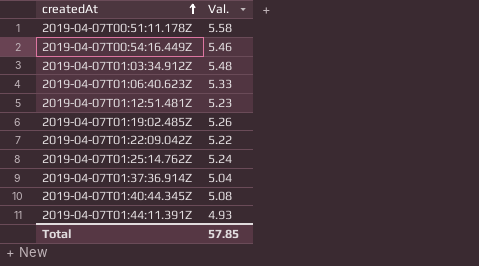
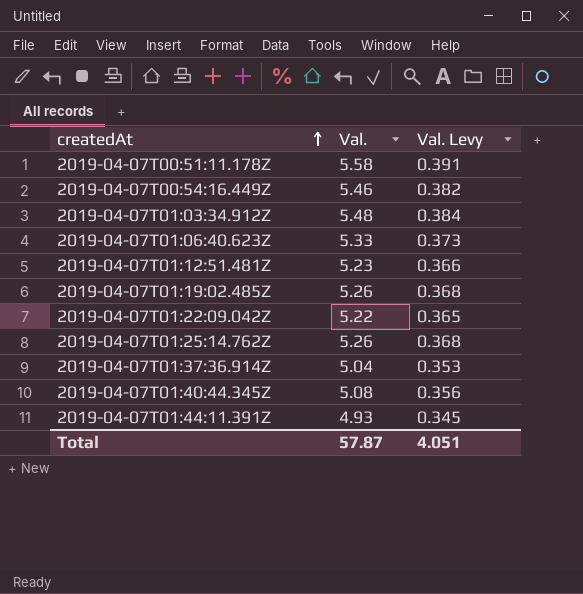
column Val. Levy | formula: none -> [Val.] * 0.07
2019-04-07T01:25:14.762Z | Val.: 5.24 -> 5.26
Total | Val.: 57.85 -> 57.87

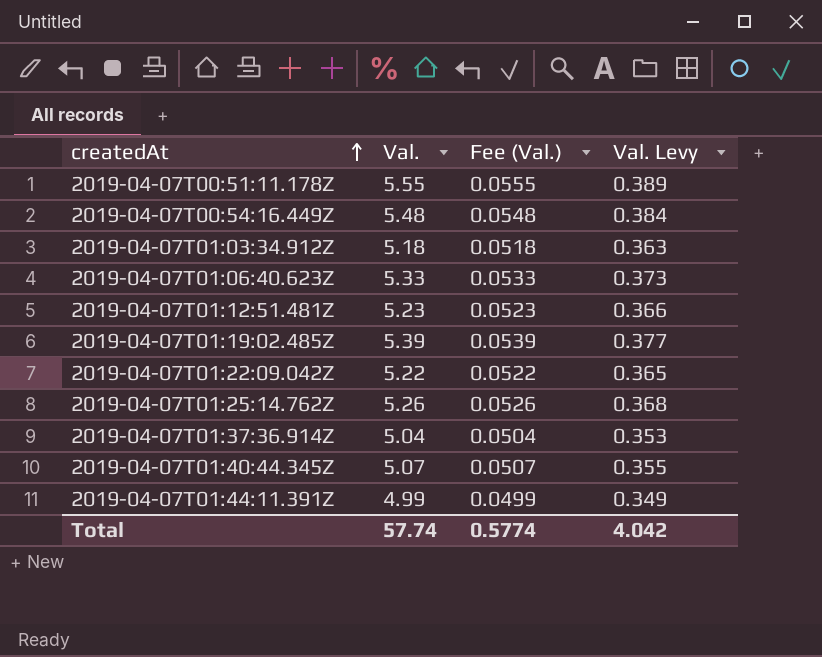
column Fee (Val.) | formula: none -> [Val.] * 0.01
2019-04-07T00:51:11.178Z | Val.: 5.58 -> 5.55
2019-04-07T00:51:11.178Z | Val. Levy: 0.391 -> 0.389
2019-04-07T00:54:16.449Z | Val.: 5.46 -> 5.48
2019-04-07T00:54:16.449Z | Val. Levy: 0.382 -> 0.384
2019-04-07T01:03:34.912Z | Val.: 5.48 -> 5.18
2019-04-07T01:03:34.912Z | Val. Levy: 0.384 -> 0.363
2019-04-07T01:19:02.485Z | Val.: 5.26 -> 5.39
2019-04-07T01:19:02.485Z | Val. Levy: 0.368 -> 0.377
2019-04-07T01:40:44.345Z | Val.: 5.08 -> 5.07
2019-04-07T01:40:44.345Z | Val. Levy: 0.356 -> 0.355
2019-04-07T01:44:11.391Z | Val.: 4.93 -> 4.99
2019-04-07T01:44:11.391Z | Val. Levy: 0.345 -> 0.349
Total | Val.: 57.87 -> 57.74
Total | Val. Levy: 4.051 -> 4.042

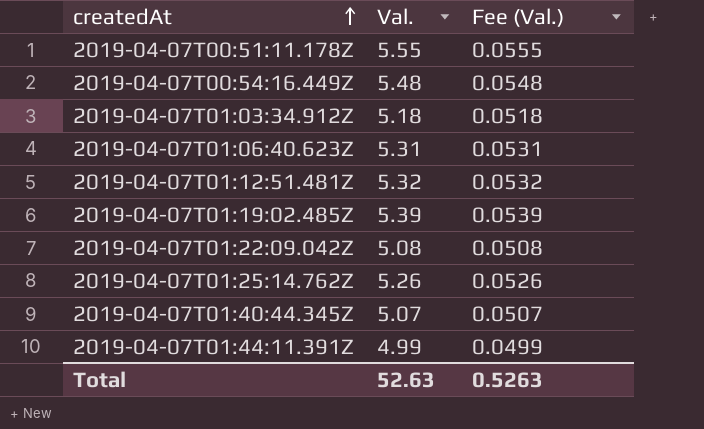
column Val. Levy | formula: [Val.] * 0.07 -> none
row 2019-04-07T01:37:36.914Z: 5.04 | 0.0504 | 0.353 -> none
2019-04-07T01:06:40.623Z | Val.: 5.33 -> 5.31
2019-04-07T01:06:40.623Z | Fee (Val.): 0.0533 -> 0.0531
2019-04-07T01:12:51.481Z | Val.: 5.23 -> 5.32
2019-04-07T01:12:51.481Z | Fee (Val.): 0.0523 -> 0.0532
2019-04-07T01:22:09.042Z | Val.: 5.22 -> 5.08
2019-04-07T01:22:09.042Z | Fee (Val.): 0.0522 -> 0.0508
Total | Val.: 57.74 -> 52.63
Total | Fee (Val.): 0.5774 -> 0.5263

